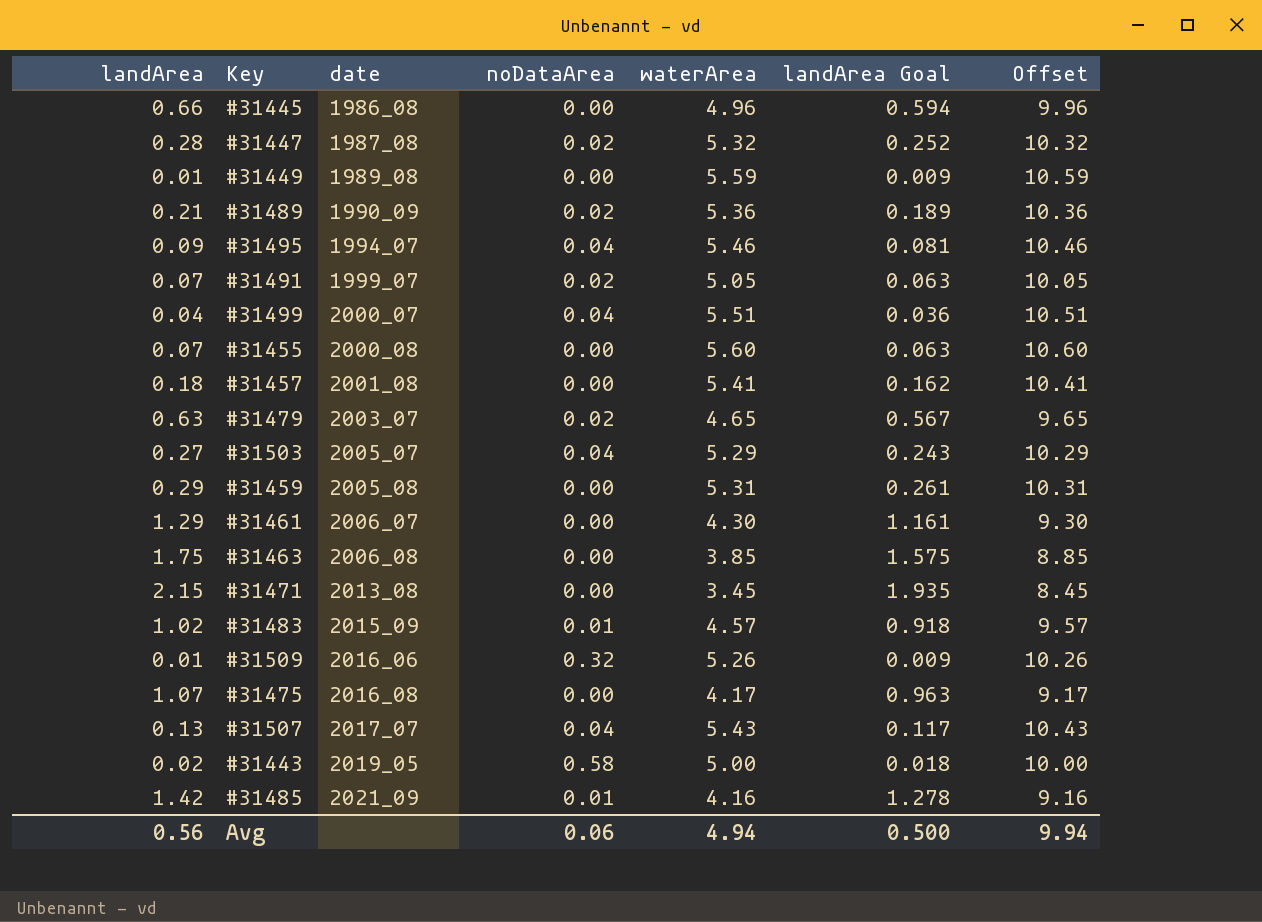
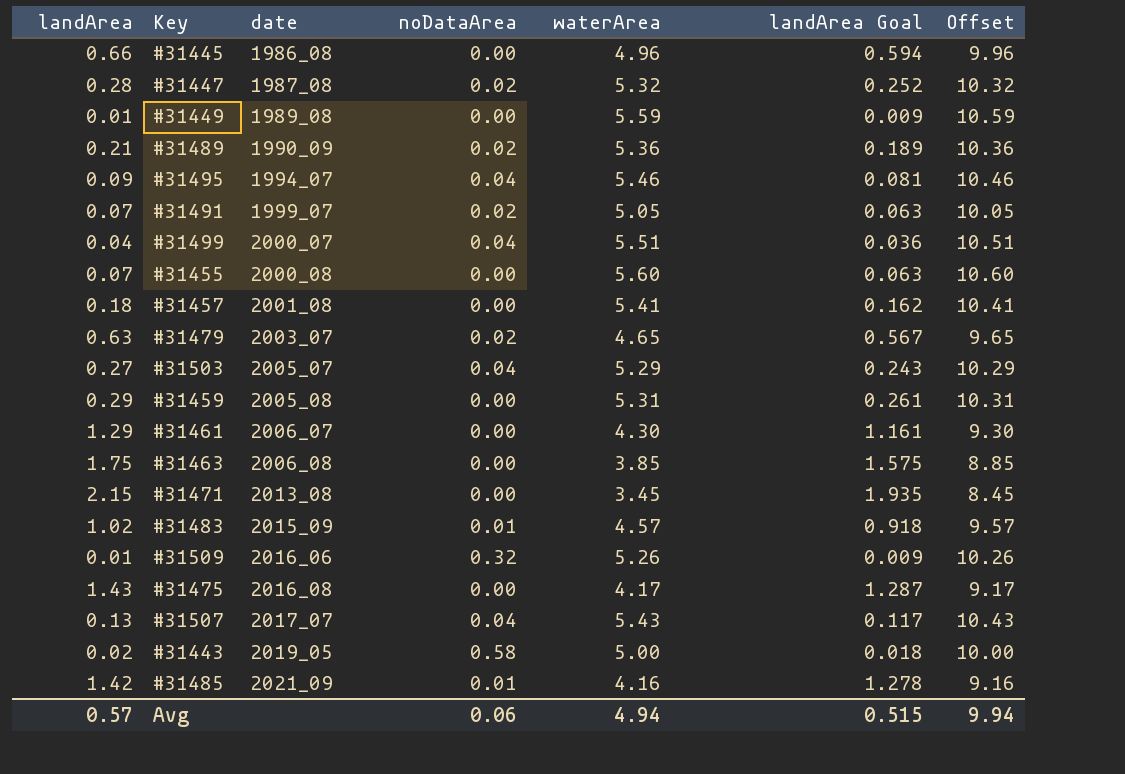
#31475 | landArea: 1.07 -> 1.43
#31475 | landArea Goal: 0.963 -> 1.287
Avg | landArea: 0.56 -> 0.57
Avg | landArea Goal: 0.500 -> 0.515

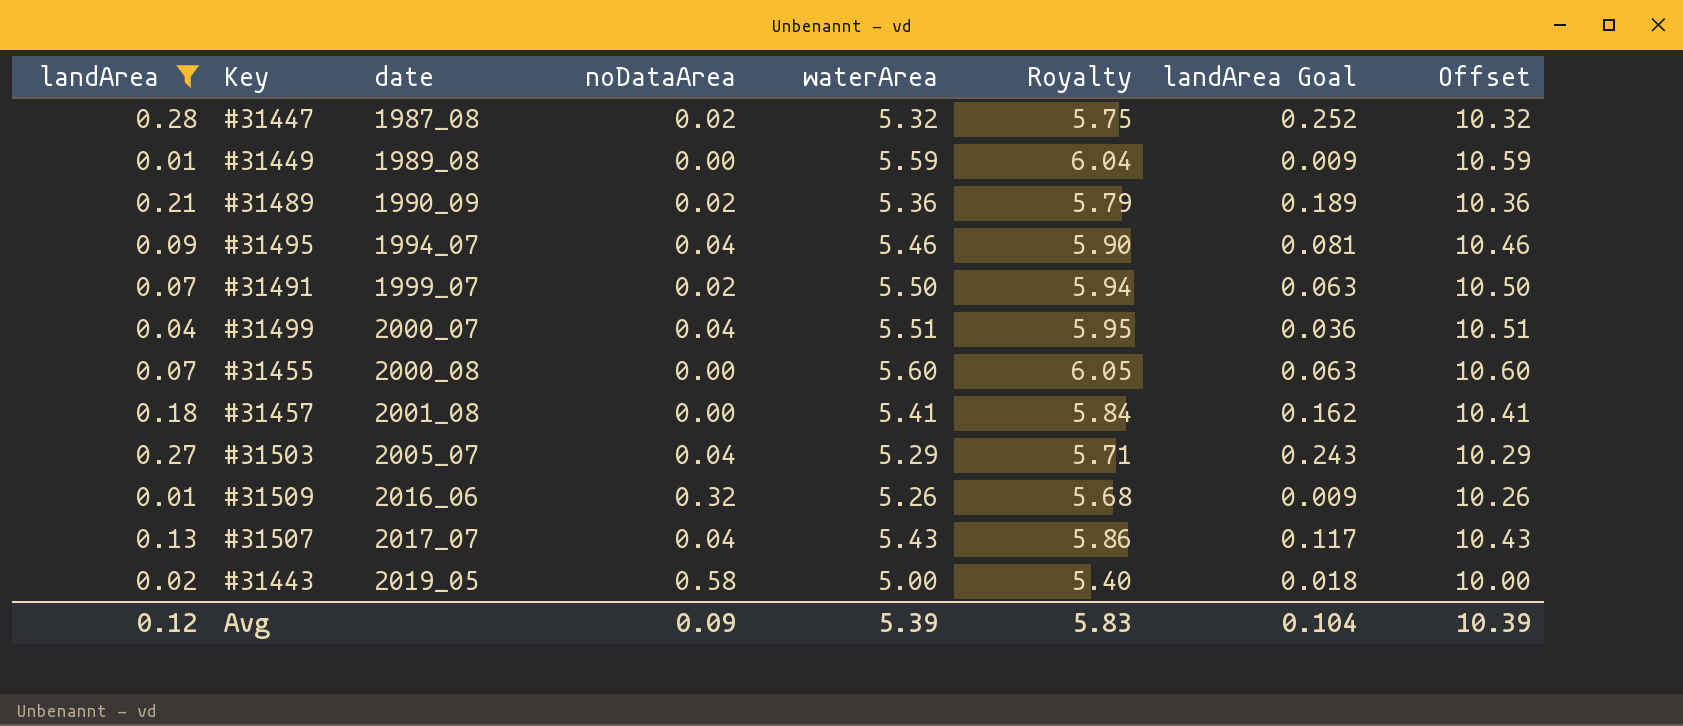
filter: none -> landArea <= 0.28
column Royalty | formula: none -> [waterArea] * 1.08
#31491 | waterArea: 5.05 -> 5.50
#31491 | Offset: 10.05 -> 10.50
Avg | landArea: 0.57 -> 0.12
Avg | noDataArea: 0.06 -> 0.09
Avg | waterArea: 4.94 -> 5.39
Avg | landArea Goal: 0.515 -> 0.104
Avg | Offset: 9.94 -> 10.39

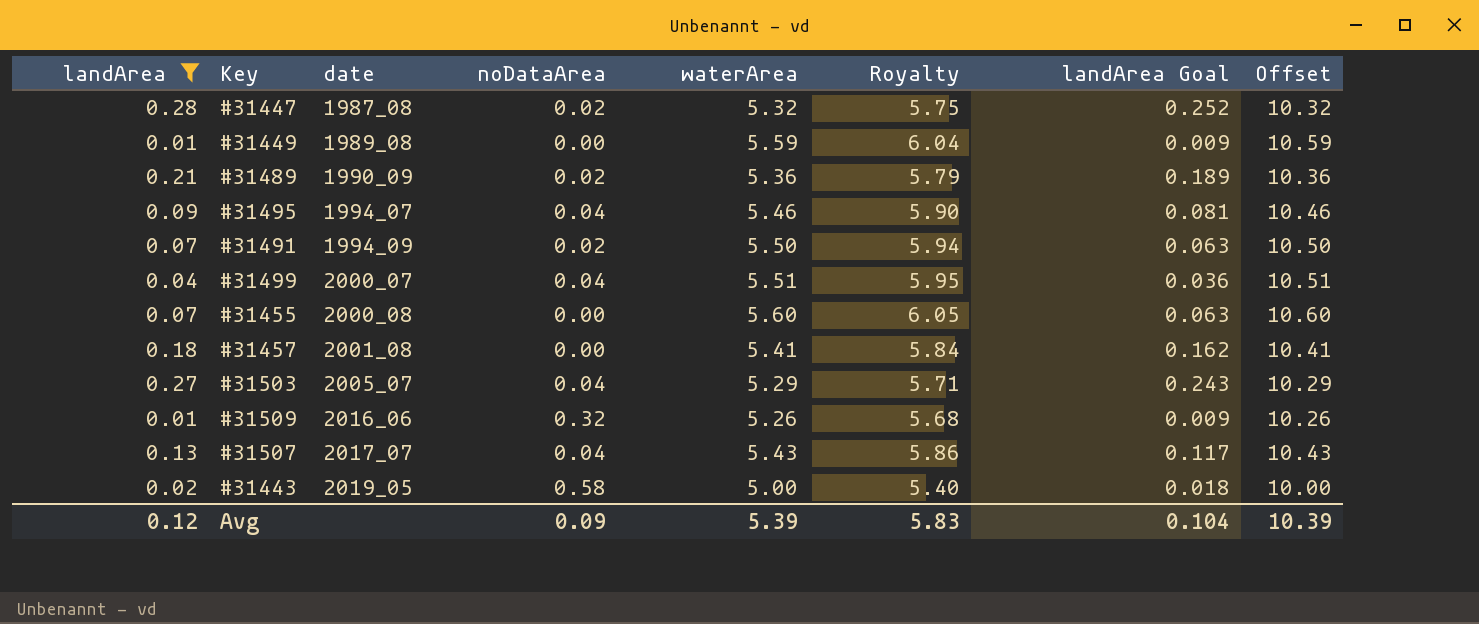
#31491 | date: 1999_07 -> 1994_09

